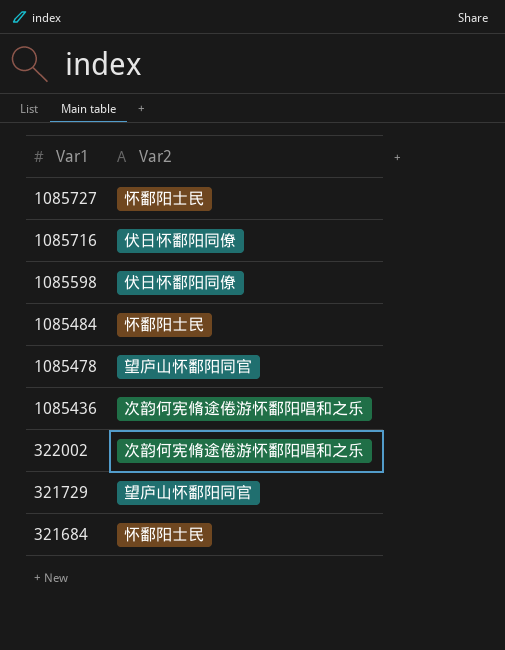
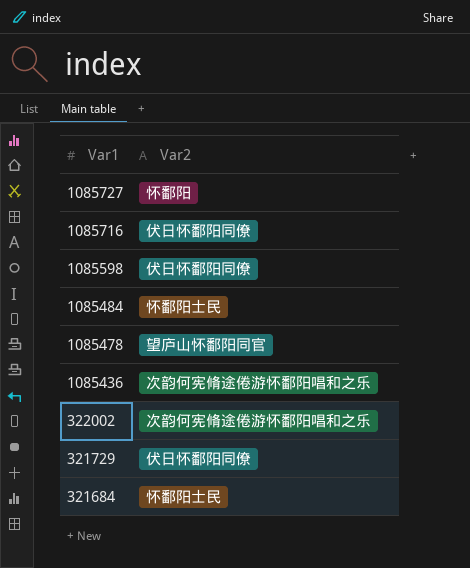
1085727 | Var2: 怀鄱阳士民 -> 怀鄱阳
321729 | Var2: 望庐山怀鄱阳同官 -> 伏日怀鄱阳同僚

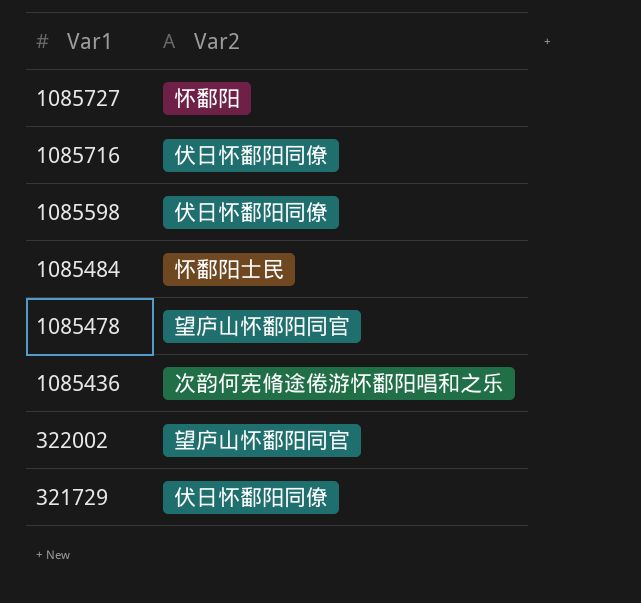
row 321684: 怀鄱阳士民 -> none
322002 | Var2: 次韵何宪脩途倦游怀鄱阳唱和之乐 -> 望庐山怀鄱阳同官

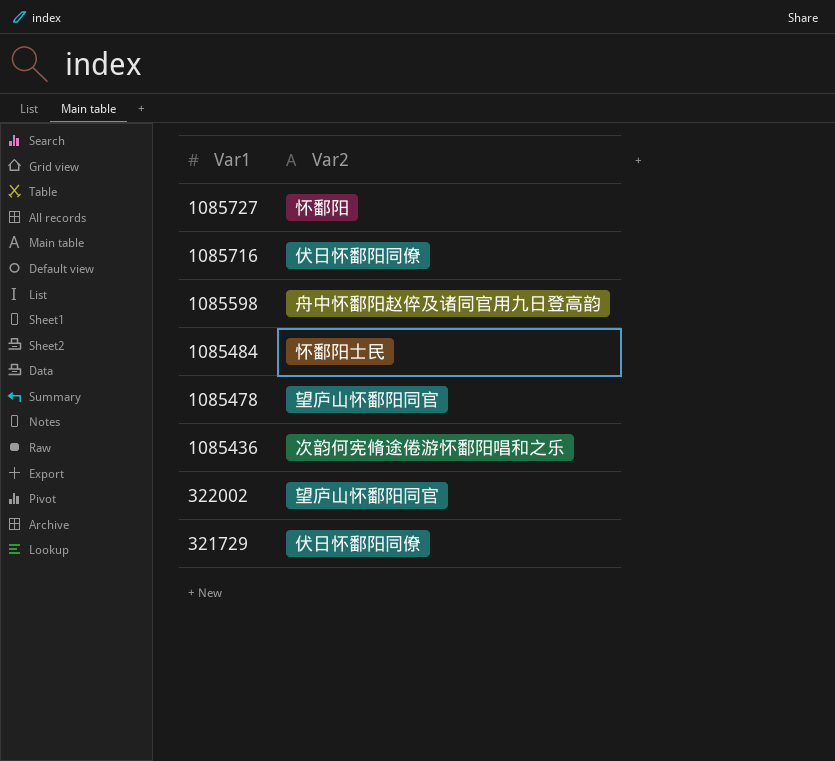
1085598 | Var2: 伏日怀鄱阳同僚 -> 舟中怀鄱阳赵倅及诸同官用九日登高韵

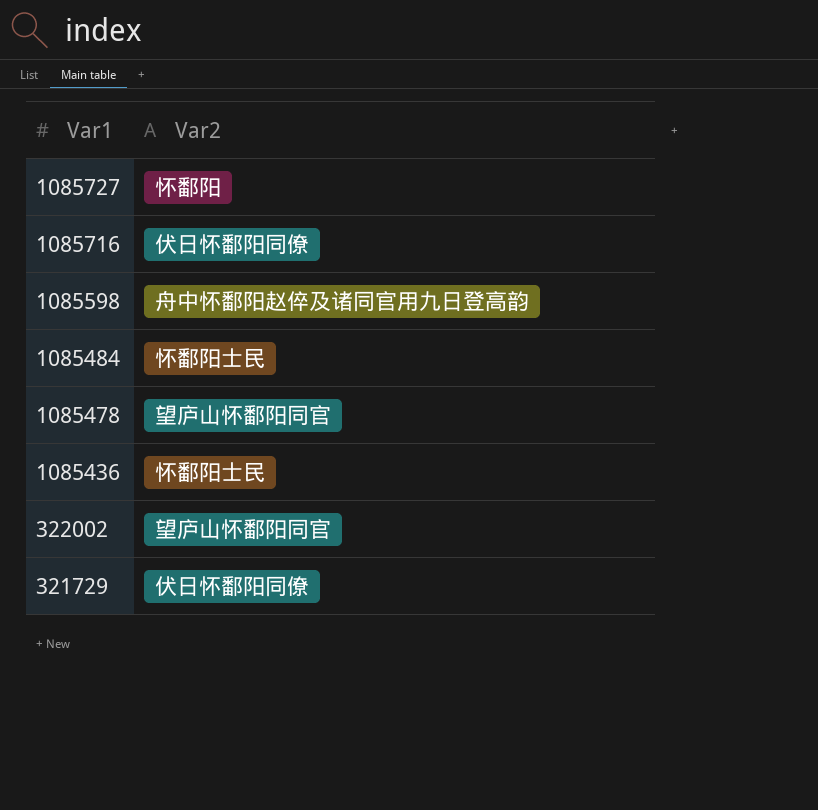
1085436 | Var2: 次韵何宪脩途倦游怀鄱阳唱和之乐 -> 怀鄱阳士民

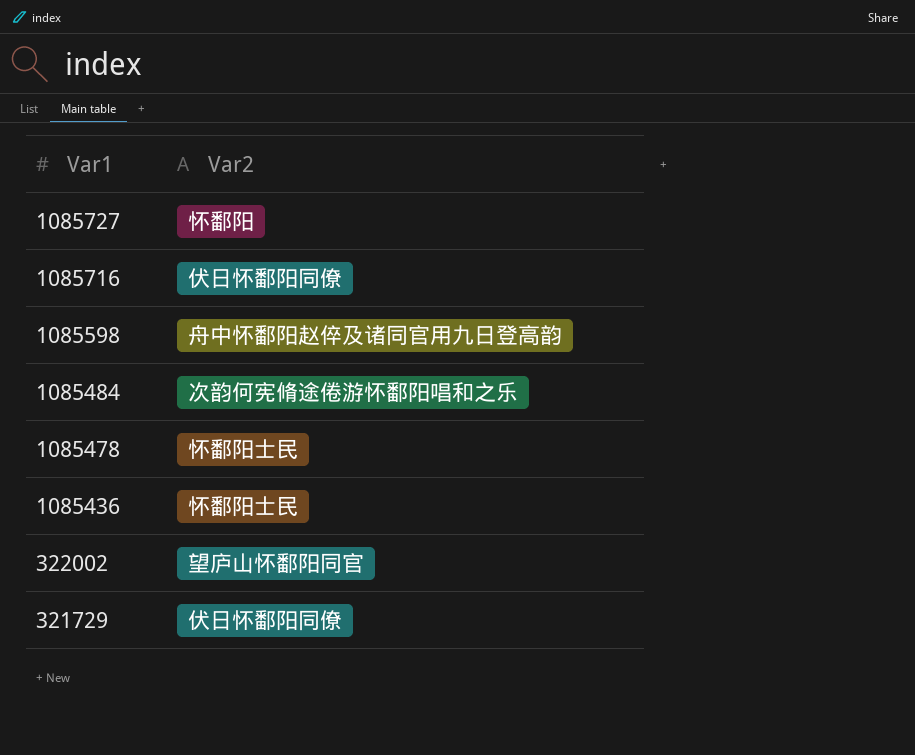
1085484 | Var2: 怀鄱阳士民 -> 次韵何宪脩途倦游怀鄱阳唱和之乐
1085478 | Var2: 望庐山怀鄱阳同官 -> 怀鄱阳士民

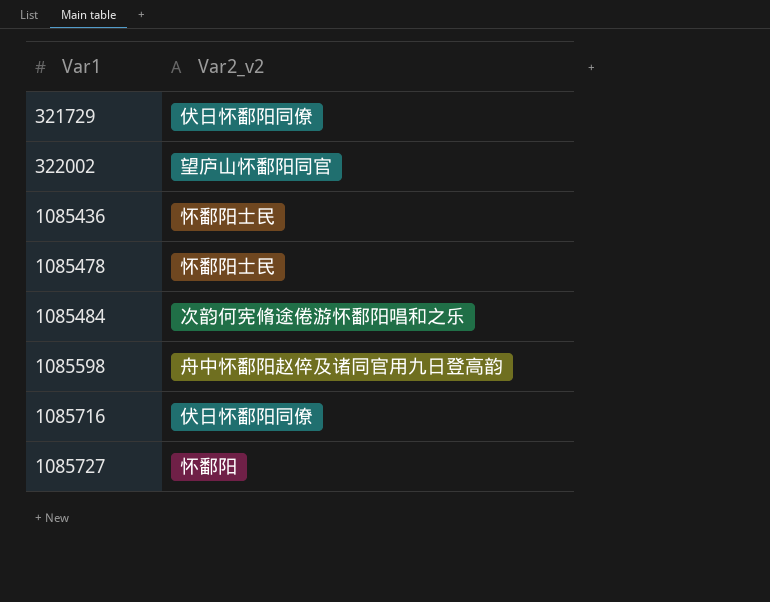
row order: Var1 descending -> Var1 ascending
column name: Var2 -> Var2_v2

